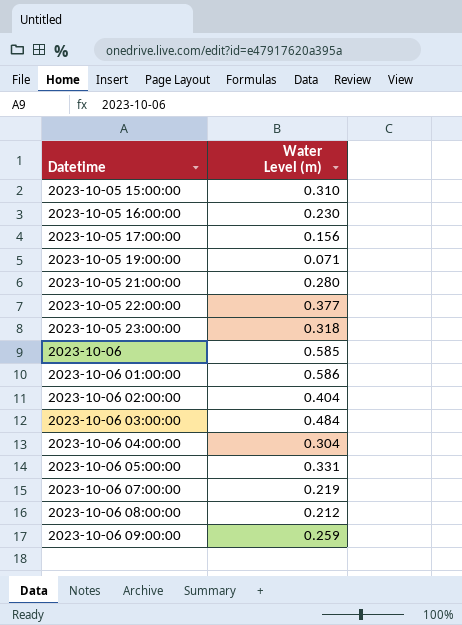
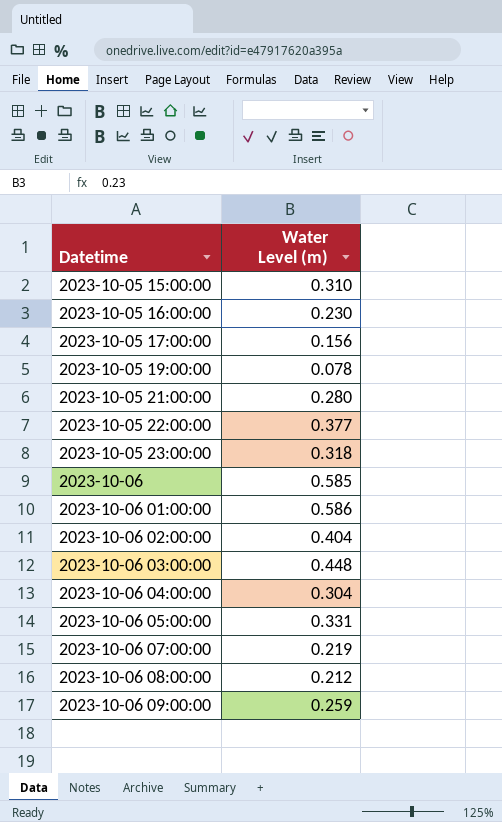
2023-10-05 19:00:00 | Water Level (m): 0.071 -> 0.078
2023-10-06 03:00:00 | Water Level (m): 0.484 -> 0.448

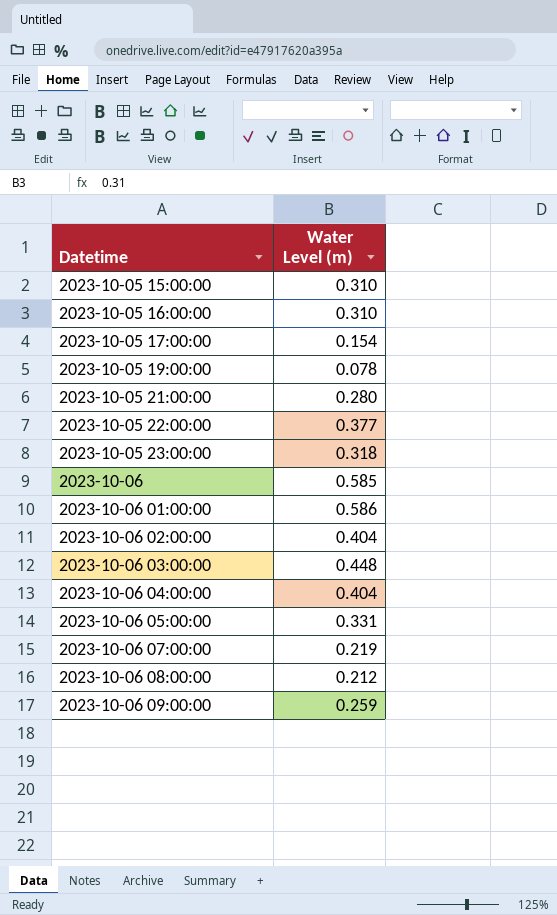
2023-10-05 16:00:00 | Water Level (m): 0.230 -> 0.310
2023-10-05 17:00:00 | Water Level (m): 0.156 -> 0.154
2023-10-06 04:00:00 | Water Level (m): 0.304 -> 0.404

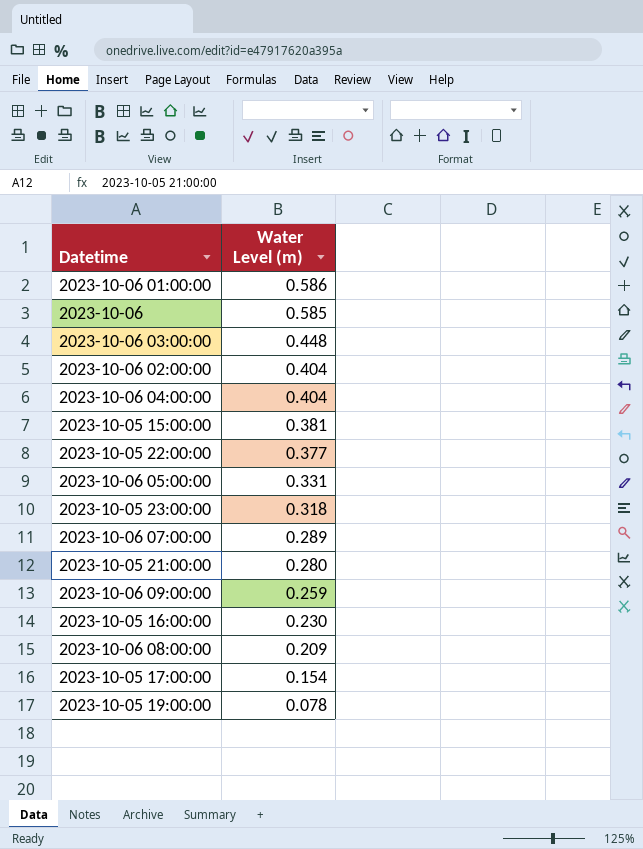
row order: Datetime ascending -> Water Level (m) descending
2023-10-05 15:00:00 | Water Level (m): 0.310 -> 0.381
2023-10-06 07:00:00 | Water Level (m): 0.219 -> 0.289
2023-10-05 16:00:00 | Water Level (m): 0.310 -> 0.230
2023-10-06 08:00:00 | Water Level (m): 0.212 -> 0.209

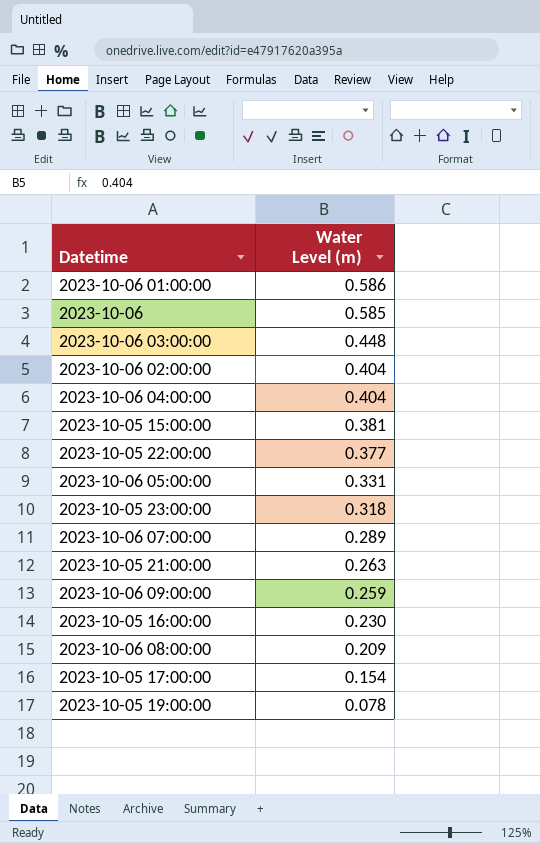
2023-10-05 21:00:00 | Water Level (m): 0.280 -> 0.263

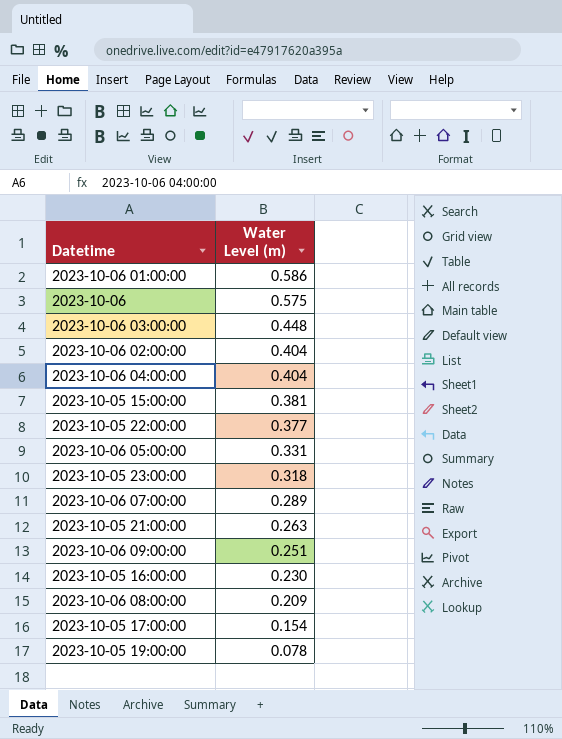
2023-10-06 | Water Level (m): 0.585 -> 0.575
2023-10-06 09:00:00 | Water Level (m): 0.259 -> 0.251

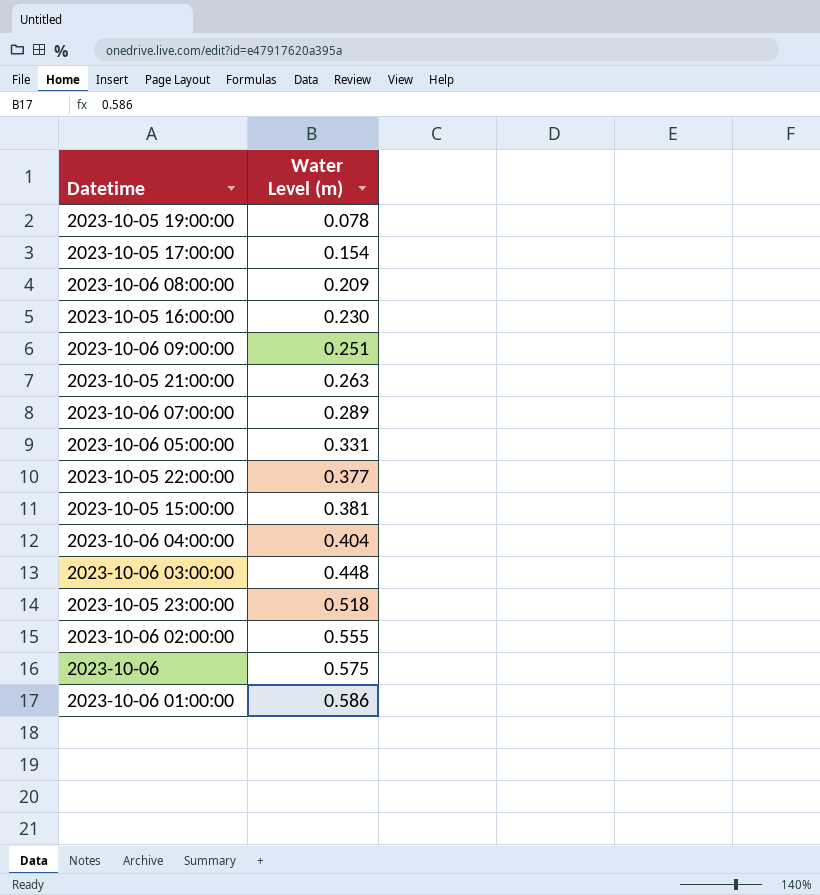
row order: Water Level (m) descending -> Water Level (m) ascending
2023-10-05 23:00:00 | Water Level (m): 0.318 -> 0.518
2023-10-06 02:00:00 | Water Level (m): 0.404 -> 0.555

